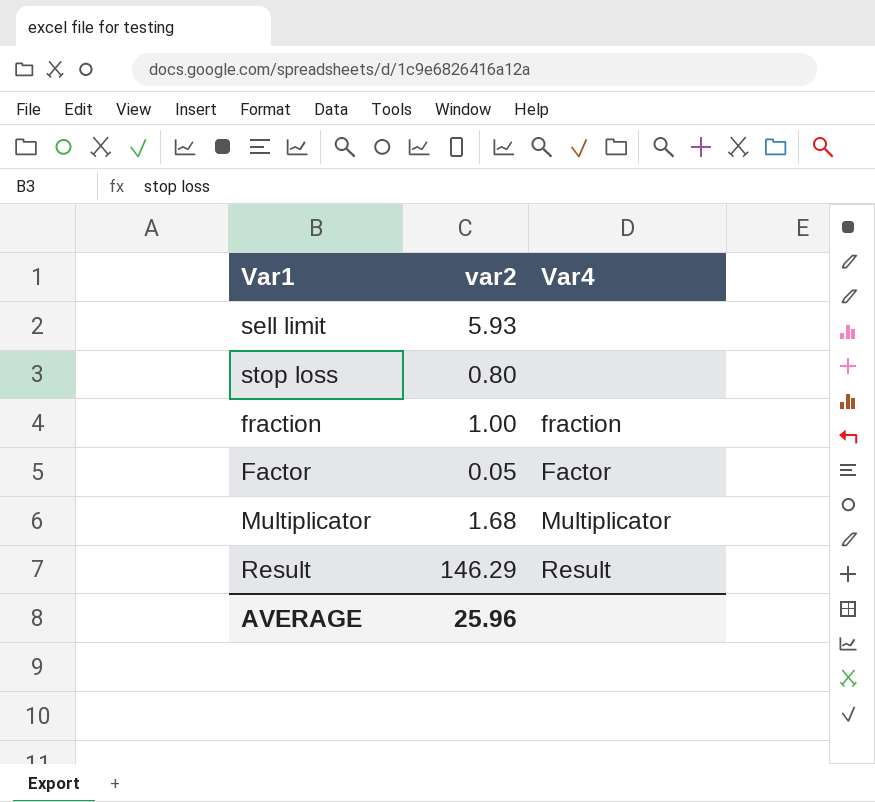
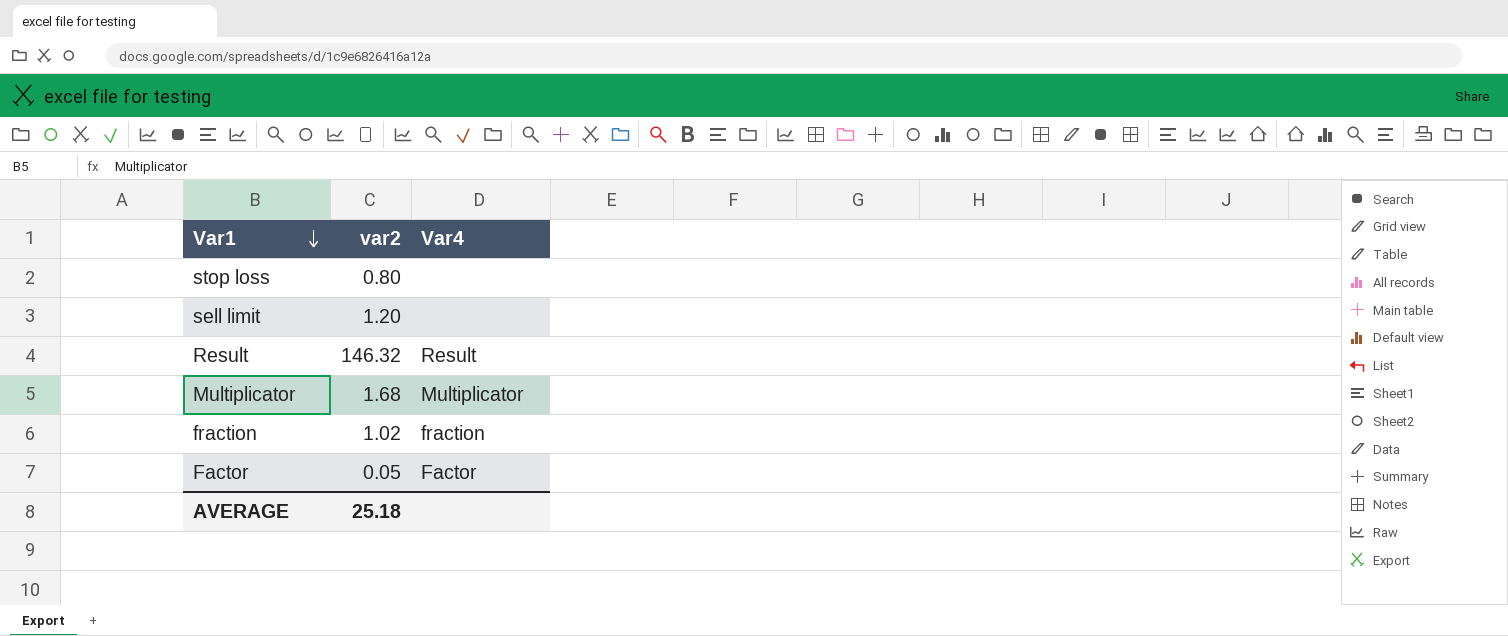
row order: none -> Var1 descending
sell limit | var2: 5.93 -> 1.20
Result | var2: 146.29 -> 146.32
fraction | var2: 1.00 -> 1.02
AVERAGE | var2: 25.96 -> 25.18

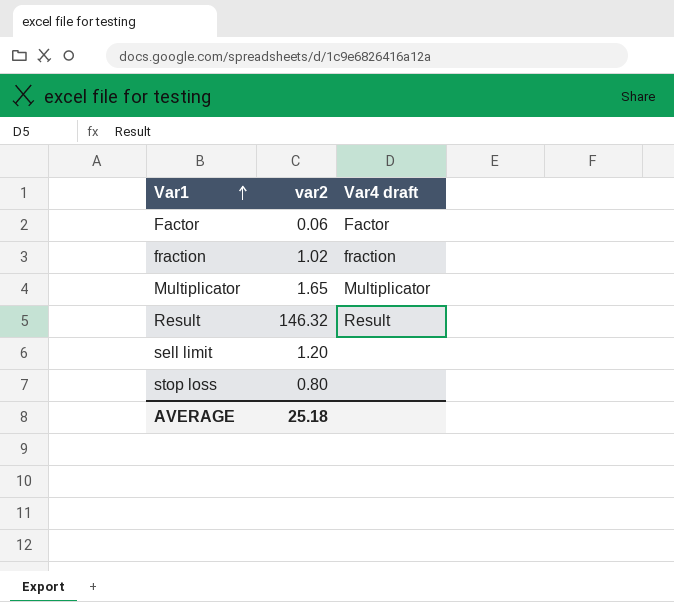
row order: Var1 descending -> Var1 ascending
column name: Var4 -> Var4 draft
Factor | var2: 0.05 -> 0.06
Multiplicator | var2: 1.68 -> 1.65

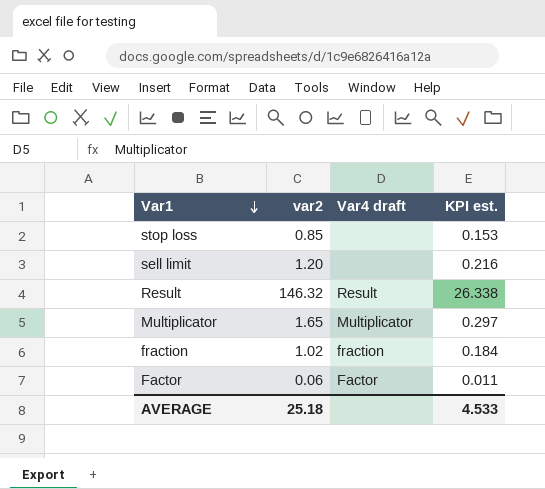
row order: Var1 ascending -> Var1 descending
column KPI est. | formula: none -> [var2] * 0.18
stop loss | var2: 0.80 -> 0.85

